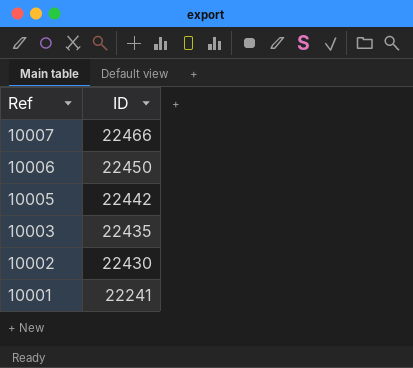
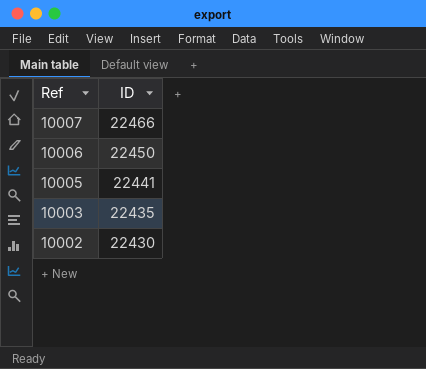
row 10001: 22241 -> none
10005 | ID: 22442 -> 22441

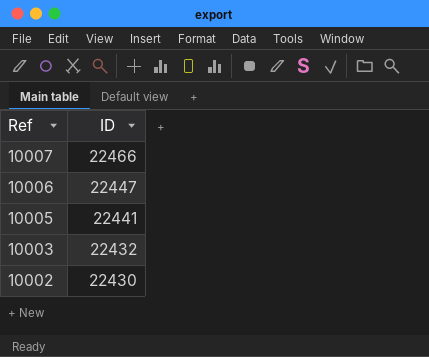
10006 | ID: 22450 -> 22447
10003 | ID: 22435 -> 22432

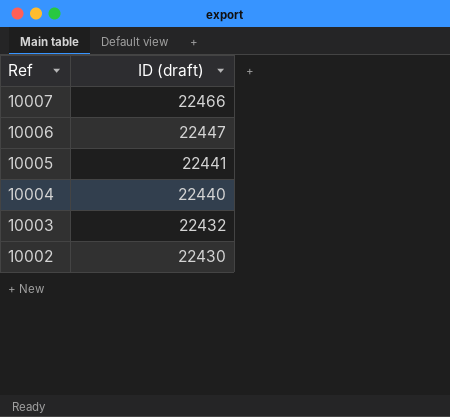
column name: ID -> ID (draft)
row 10004: none -> 22440

